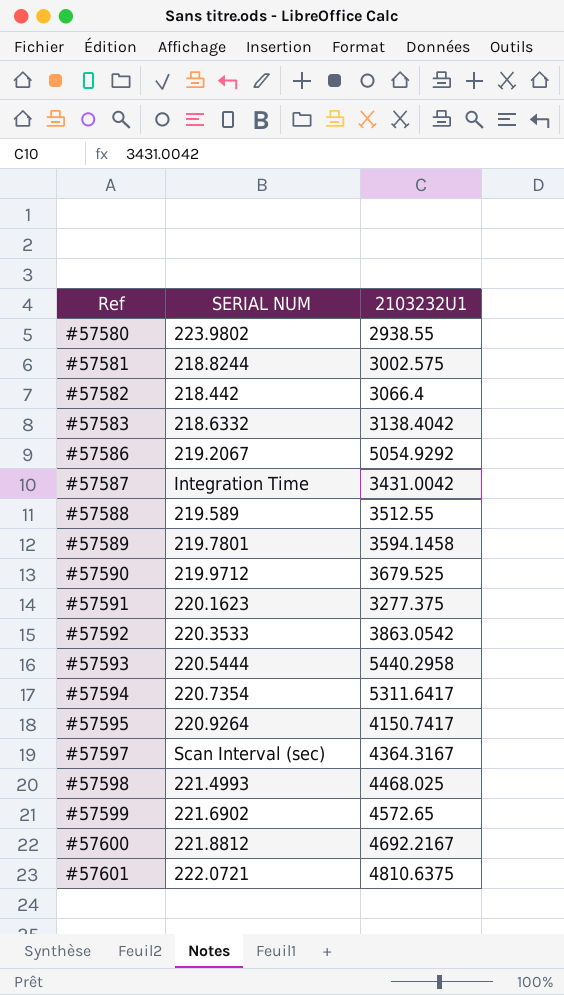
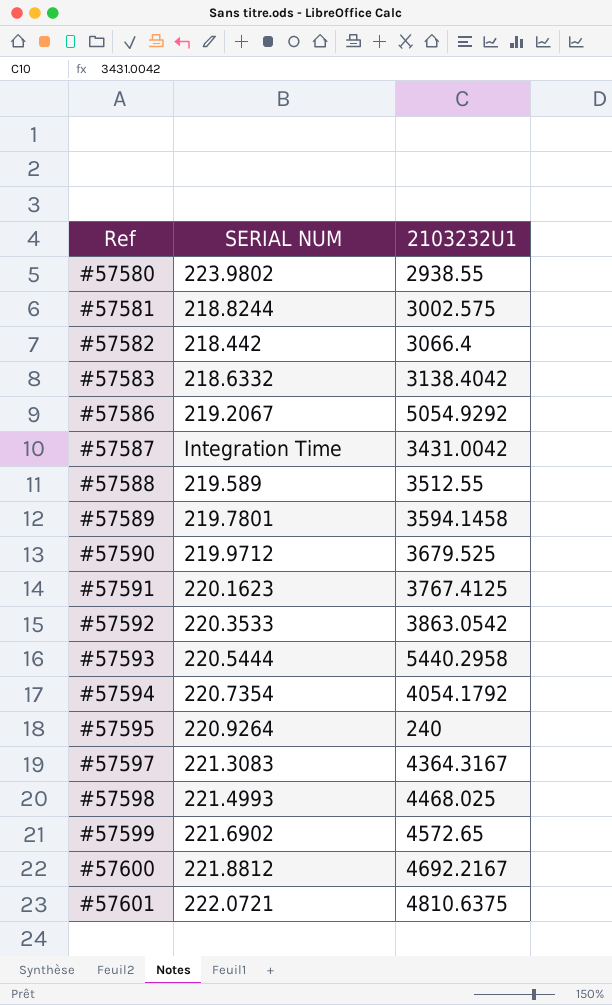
#57591 | 2103232U1: 3277.375 -> 3767.4125
#57594 | 2103232U1: 5311.6417 -> 4054.1792
#57595 | 2103232U1: 4150.7417 -> 240
#57597 | SERIAL NUM: Scan Interval (sec) -> 221.3083

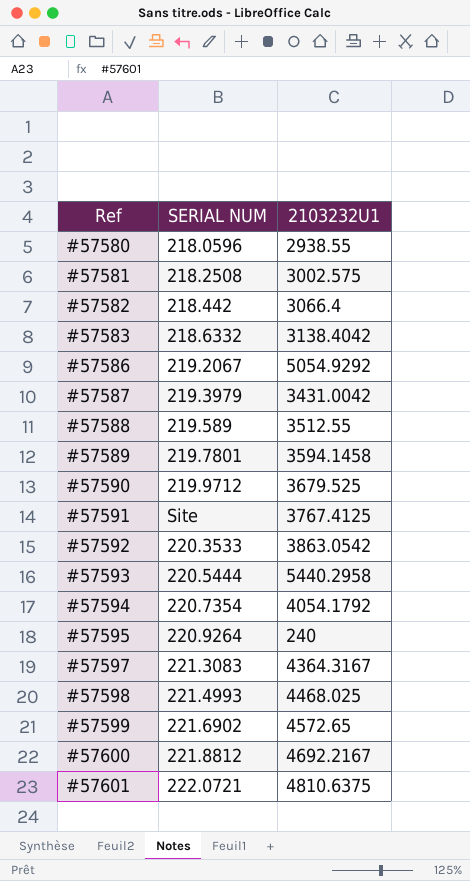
#57580 | SERIAL NUM: 223.9802 -> 218.0596
#57581 | SERIAL NUM: 218.8244 -> 218.2508
#57587 | SERIAL NUM: Integration Time -> 219.3979
#57591 | SERIAL NUM: 220.1623 -> Site

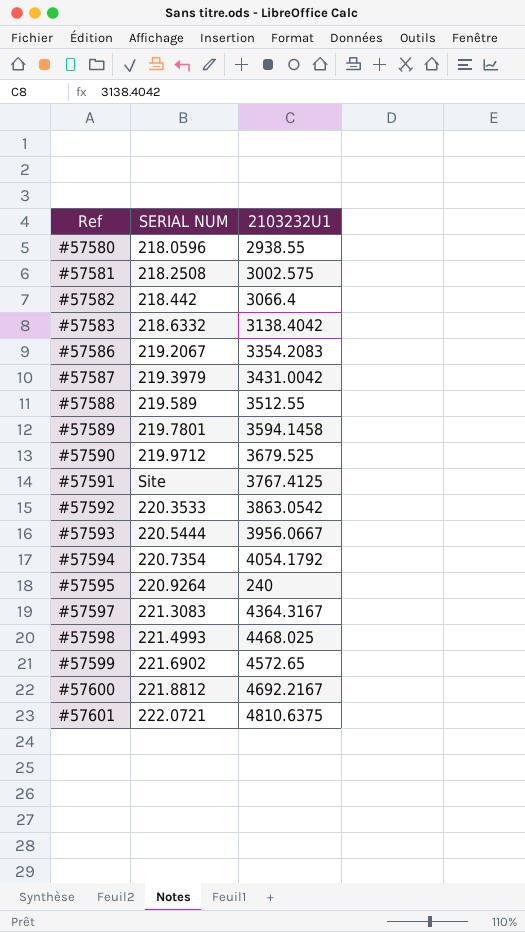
#57586 | 2103232U1: 5054.9292 -> 3354.2083
#57593 | 2103232U1: 5440.2958 -> 3956.0667

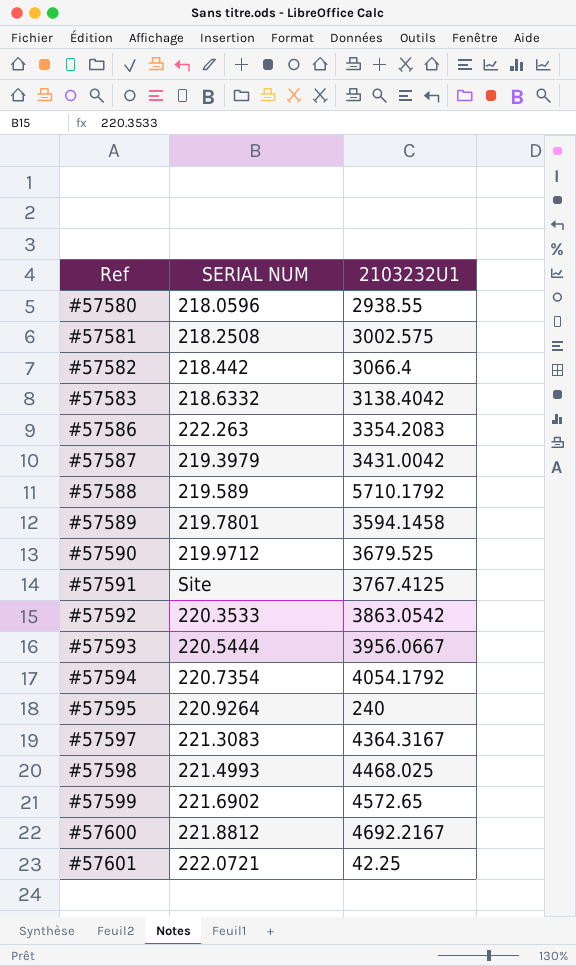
#57586 | SERIAL NUM: 219.2067 -> 222.263
#57588 | 2103232U1: 3512.55 -> 5710.1792
#57601 | 2103232U1: 4810.6375 -> 42.25

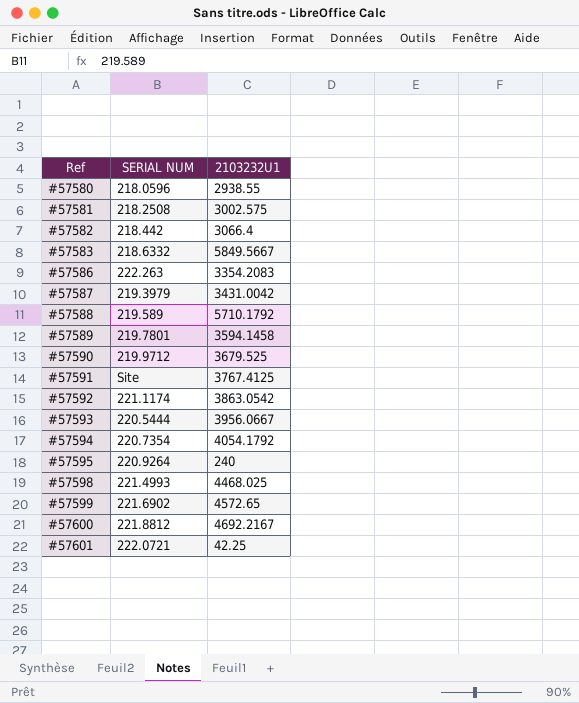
row #57597: 221.3083 | 4364.3167 -> none
#57583 | 2103232U1: 3138.4042 -> 5849.5667
#57592 | SERIAL NUM: 220.3533 -> 221.1174

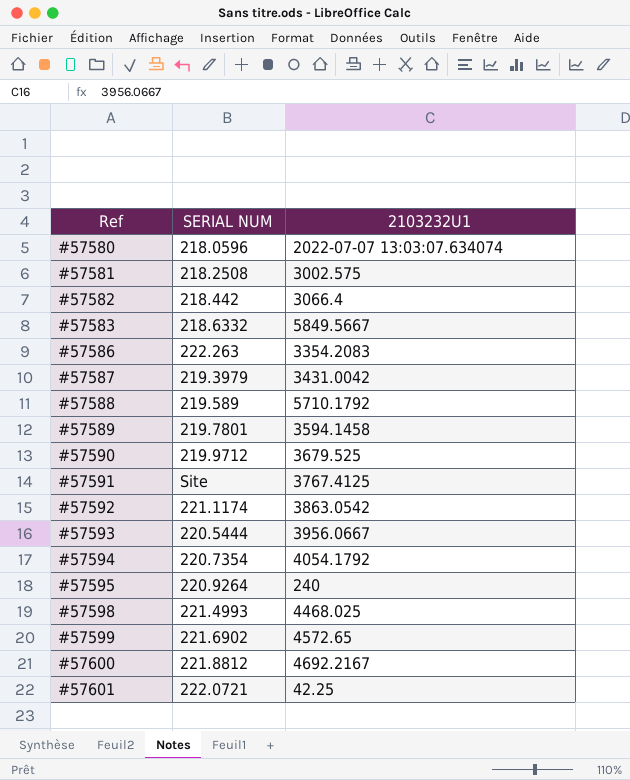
#57580 | 2103232U1: 2938.55 -> 2022-07-07 13:03:07.634074

